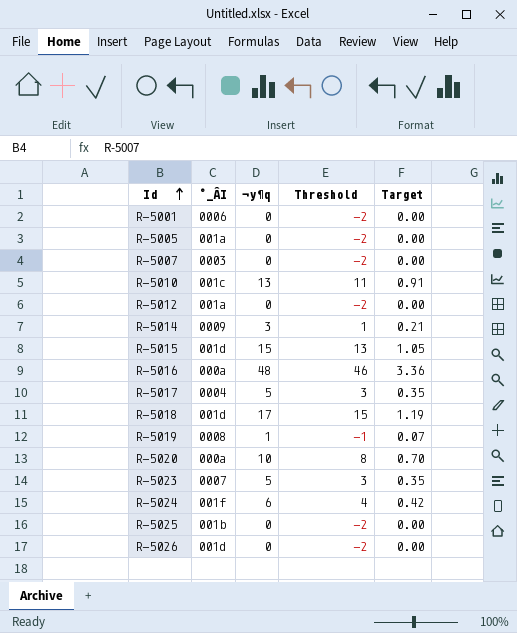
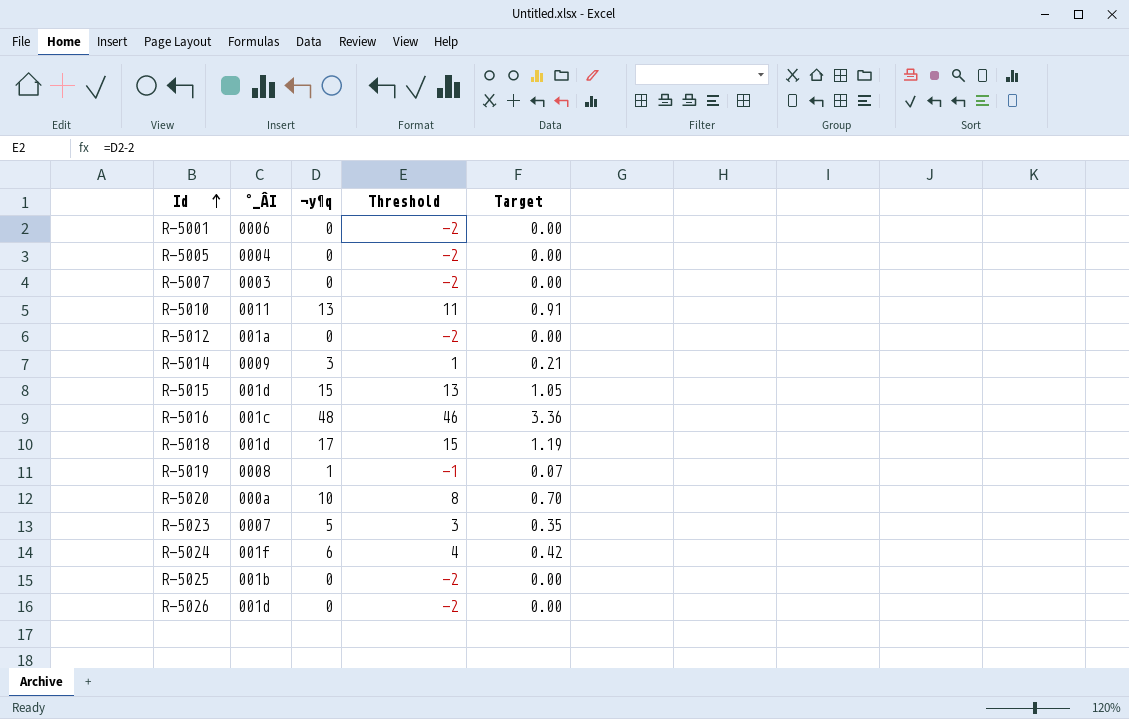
row R-5017: 0004 | 5 | 3 | 0.35 -> none
R-5005 | °_ÂI: 001a -> 0004
R-5010 | °_ÂI: 001c -> 0011
R-5016 | °_ÂI: 000a -> 001c

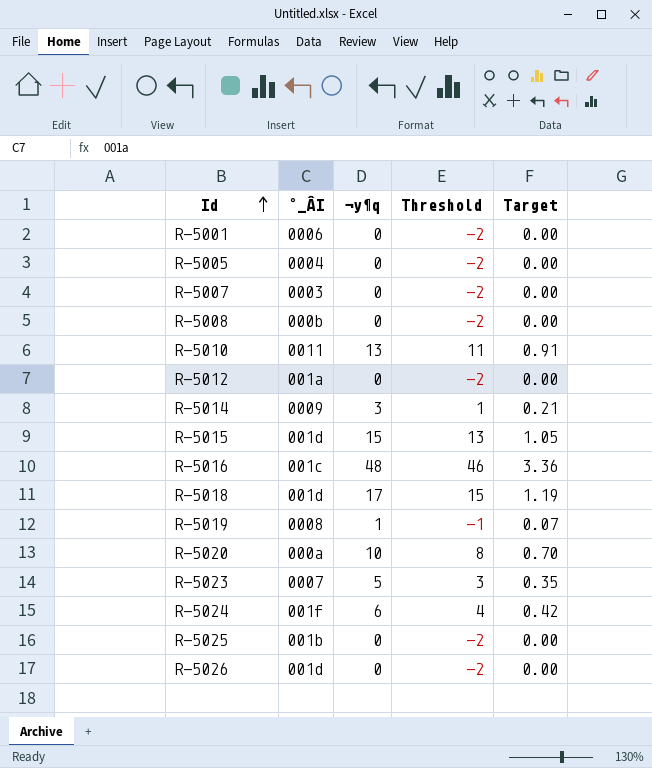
row R-5008: none -> 000b | 0 | -2 | 0.00

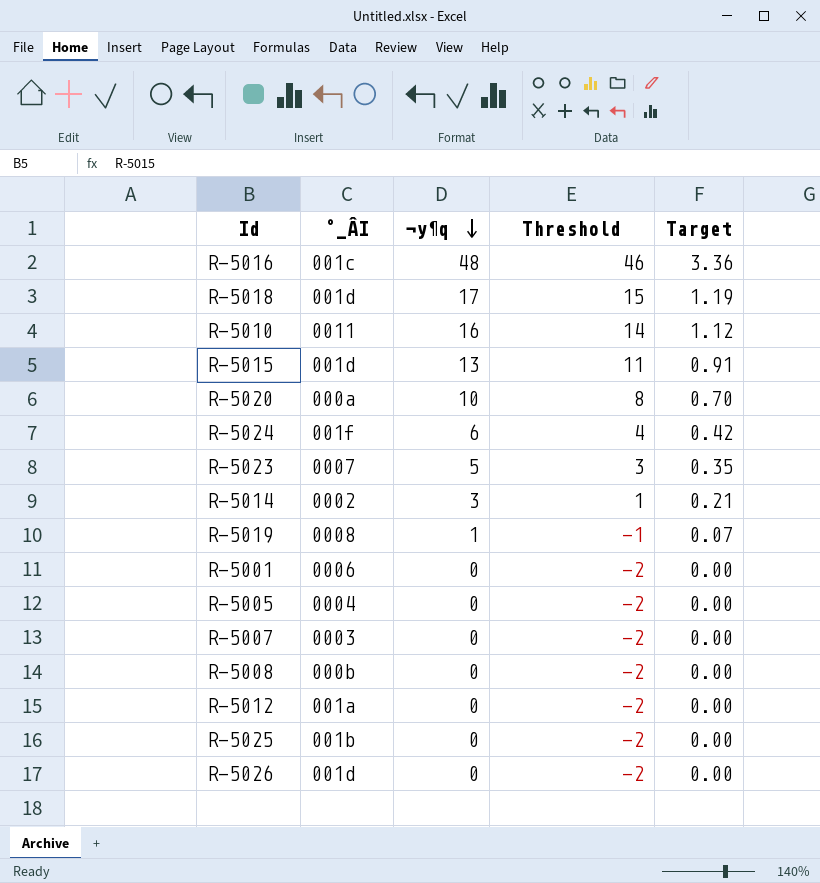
row order: Id ascending -> ¬y¶q descending
R-5010 | ¬y¶q: 13 -> 16
R-5010 | Threshold: 11 -> 14
R-5010 | Target: 0.91 -> 1.12
R-5015 | ¬y¶q: 15 -> 13
R-5015 | Threshold: 13 -> 11
R-5015 | Target: 1.05 -> 0.91
R-5014 | °_ÂI: 0009 -> 0002

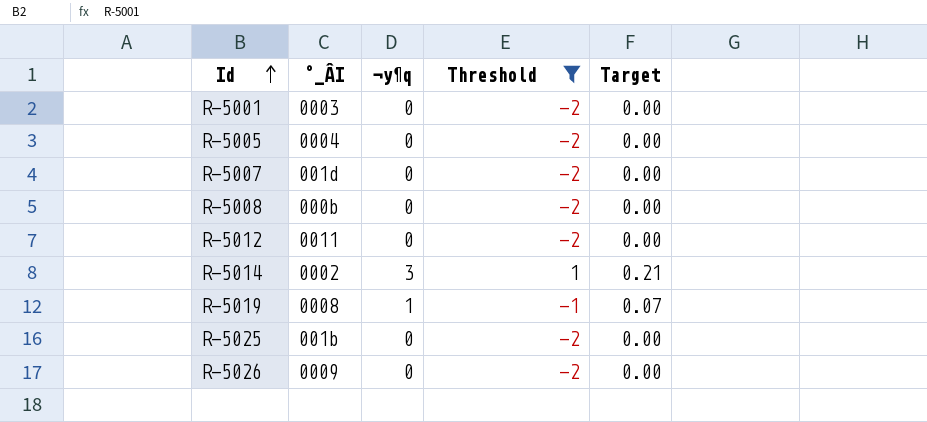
filter: none -> Threshold <= 1
row order: ¬y¶q descending -> Id ascending
R-5001 | °_ÂI: 0006 -> 0003
R-5007 | °_ÂI: 0003 -> 001d
R-5012 | °_ÂI: 001a -> 0011
R-5026 | °_ÂI: 001d -> 0009

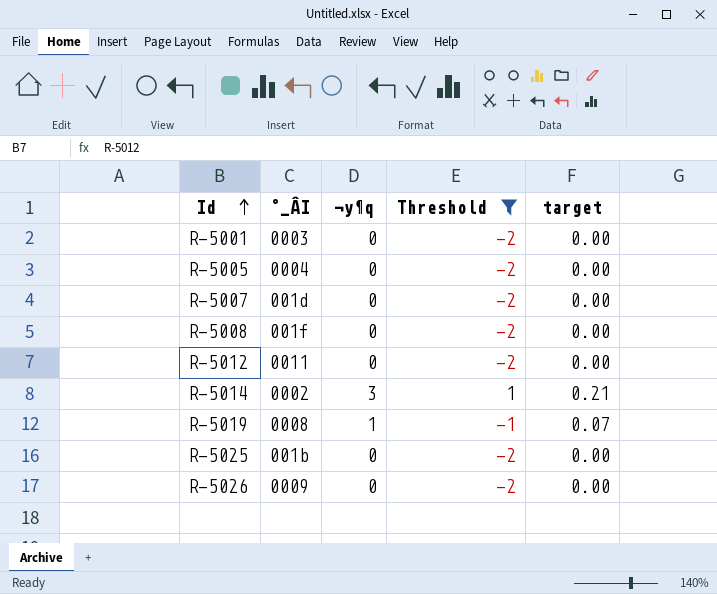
column name: Target -> target
R-5008 | °_ÂI: 000b -> 001f

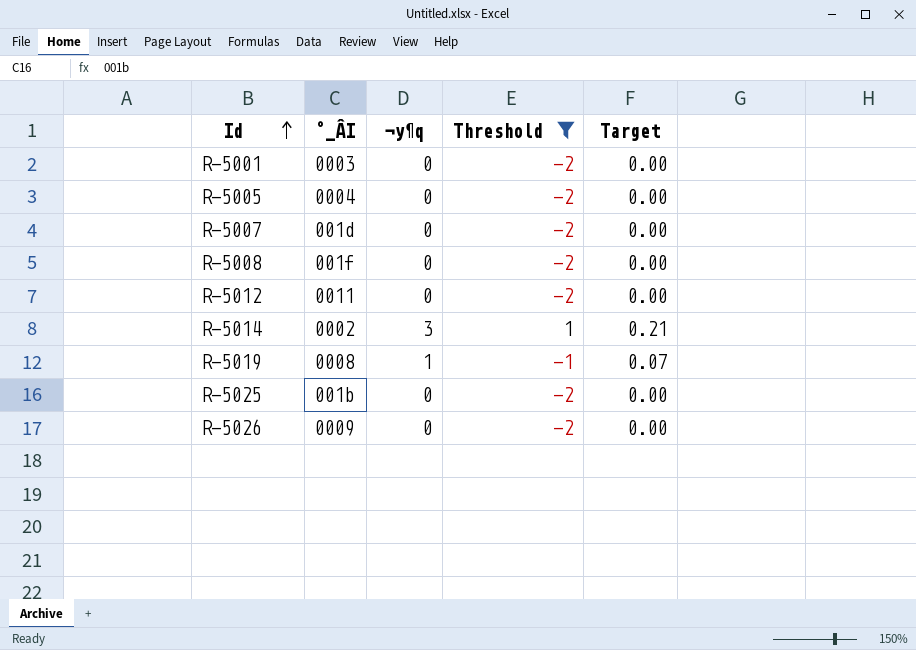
column name: target -> Target

